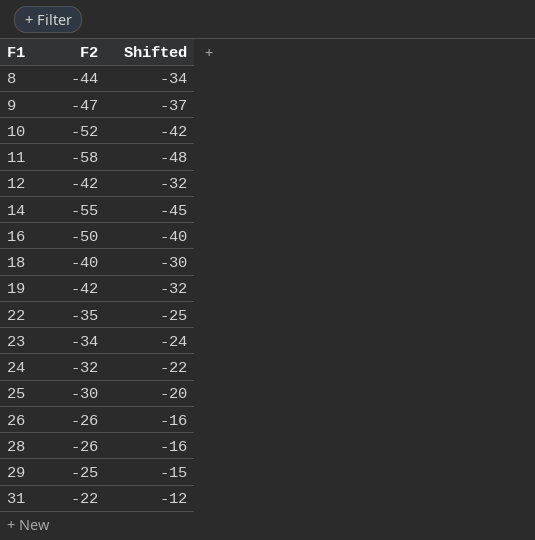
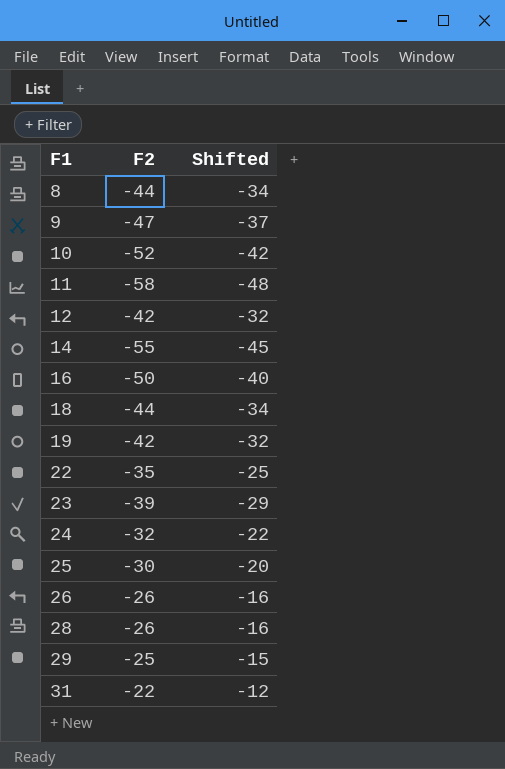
18 | F2: -40 -> -44
18 | Shifted: -30 -> -34
23 | F2: -34 -> -39
23 | Shifted: -24 -> -29

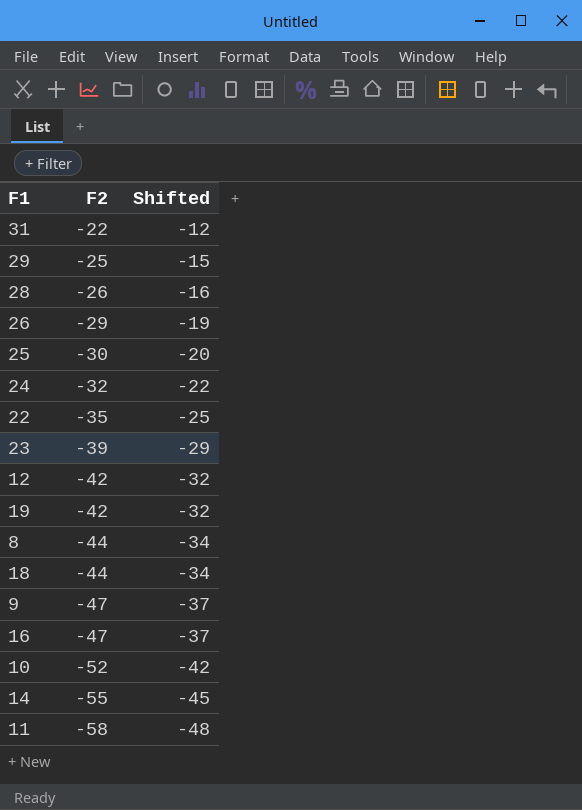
row order: F1 ascending -> F2 descending
26 | F2: -26 -> -29
26 | Shifted: -16 -> -19
16 | F2: -50 -> -47
16 | Shifted: -40 -> -37

